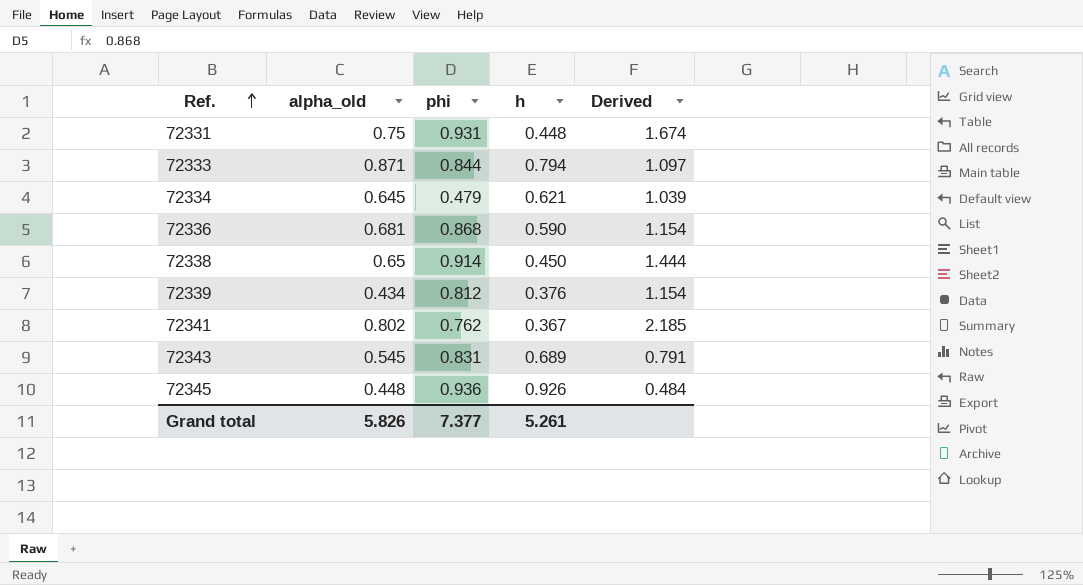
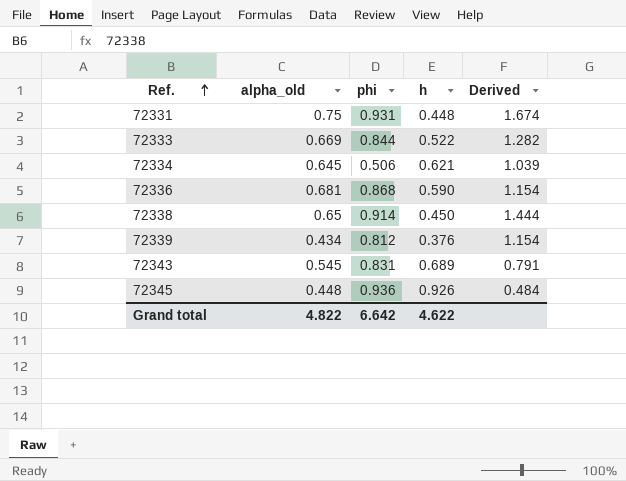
row 72341: 0.802 | 0.762 | 0.367 | 2.185 -> none
72333 | alpha_old: 0.871 -> 0.669
72333 | h: 0.794 -> 0.522
72333 | Derived: 1.097 -> 1.282
72334 | phi: 0.479 -> 0.506
Grand total | alpha_old: 5.826 -> 4.822
Grand total | phi: 7.377 -> 6.642
Grand total | h: 5.261 -> 4.622

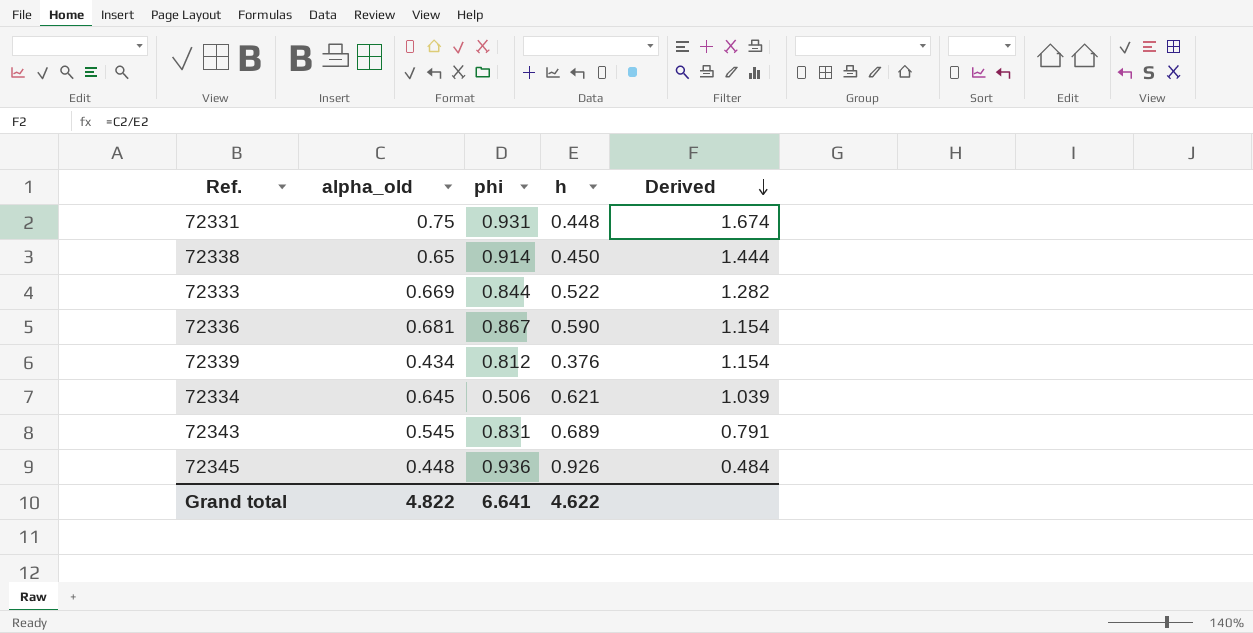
row order: Ref. ascending -> Derived descending
72336 | phi: 0.868 -> 0.867
Grand total | phi: 6.642 -> 6.641

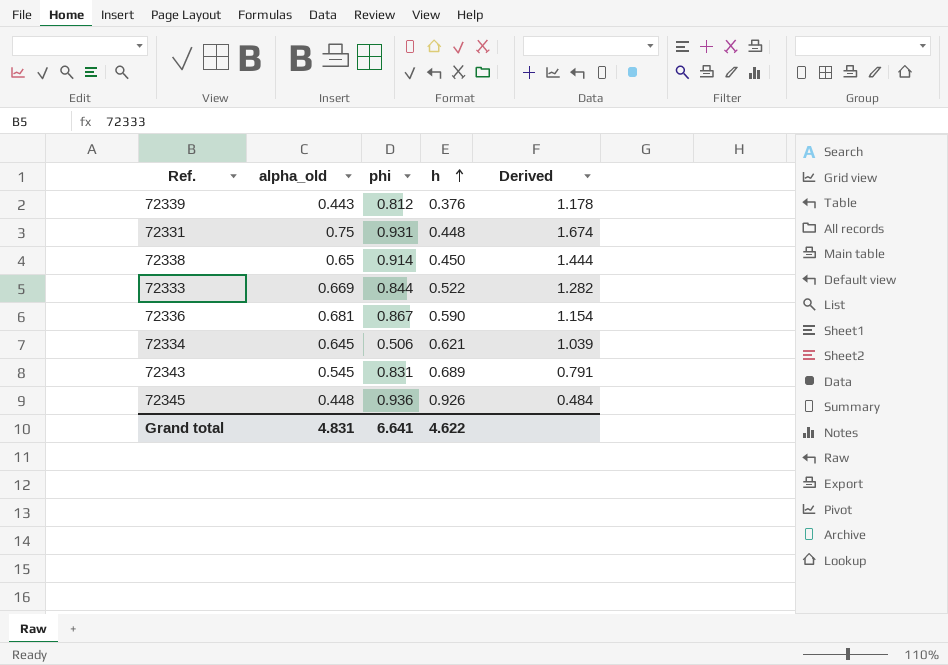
row order: Derived descending -> h ascending
72339 | alpha_old: 0.434 -> 0.443
72339 | Derived: 1.154 -> 1.178
Grand total | alpha_old: 4.822 -> 4.831

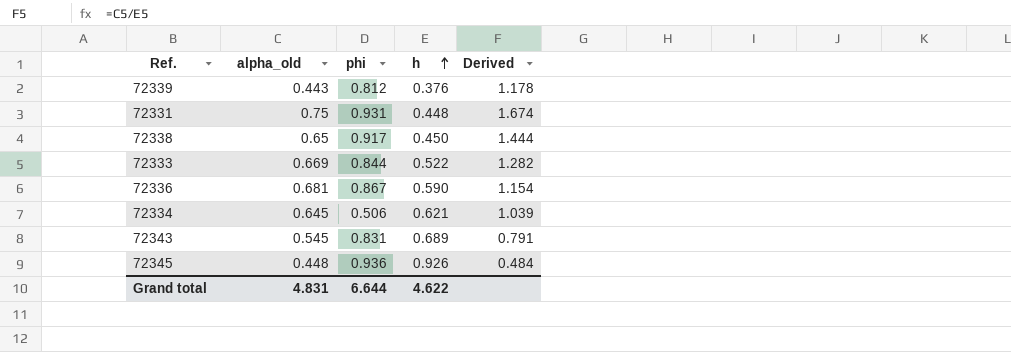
72338 | phi: 0.914 -> 0.917
Grand total | phi: 6.641 -> 6.644

